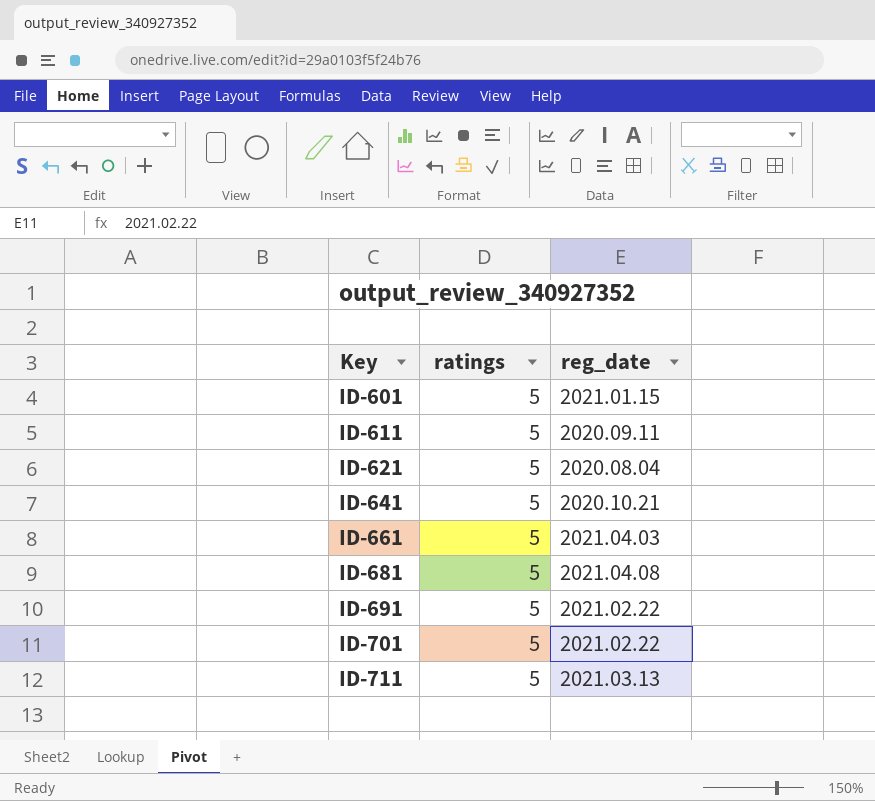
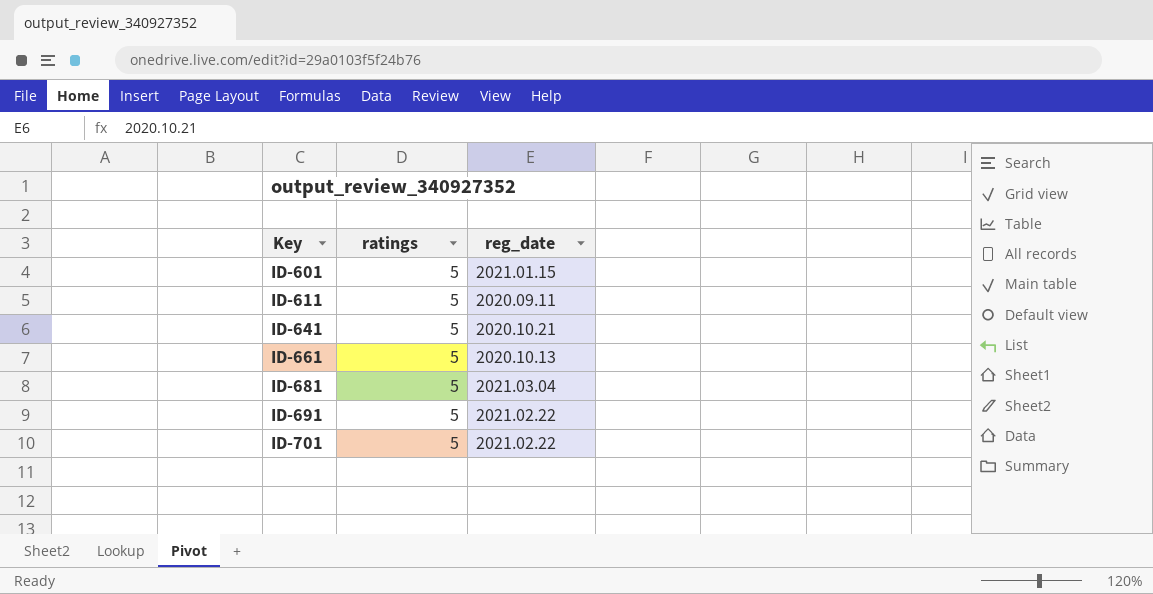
row ID-621: 5 | 2020.08.04 -> none
row ID-711: 5 | 2021.03.13 -> none
ID-661 | reg_date: 2021.04.03 -> 2020.10.13
ID-681 | reg_date: 2021.04.08 -> 2021.03.04

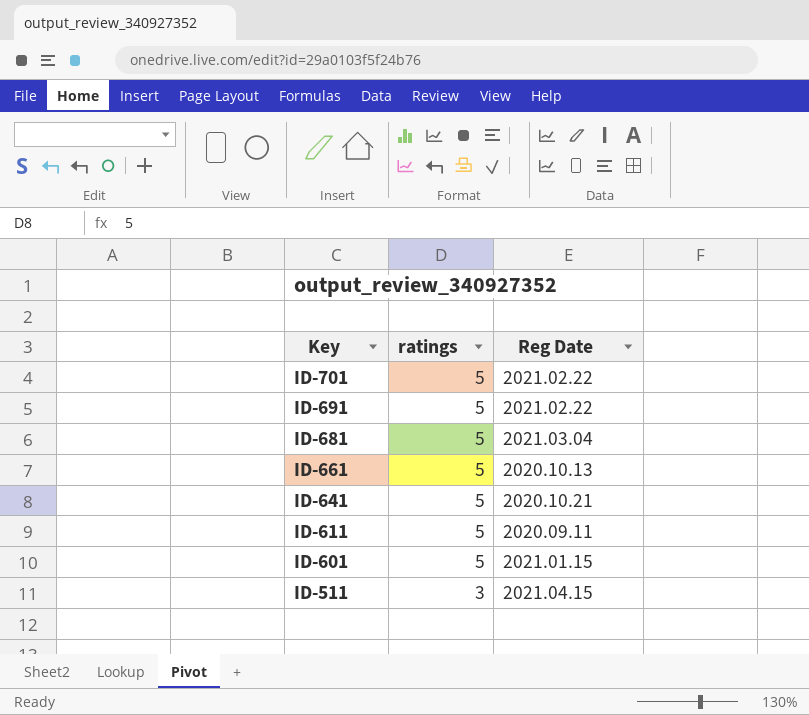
row order: Key ascending -> Key descending
column name: reg_date -> Reg Date
row ID-511: none -> 3 | 2021.04.15

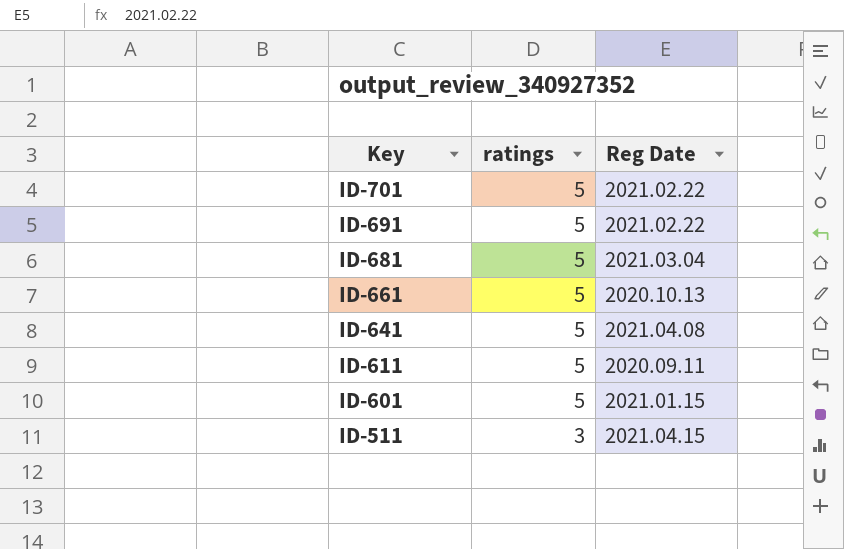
ID-641 | Reg Date: 2020.10.21 -> 2021.04.08

